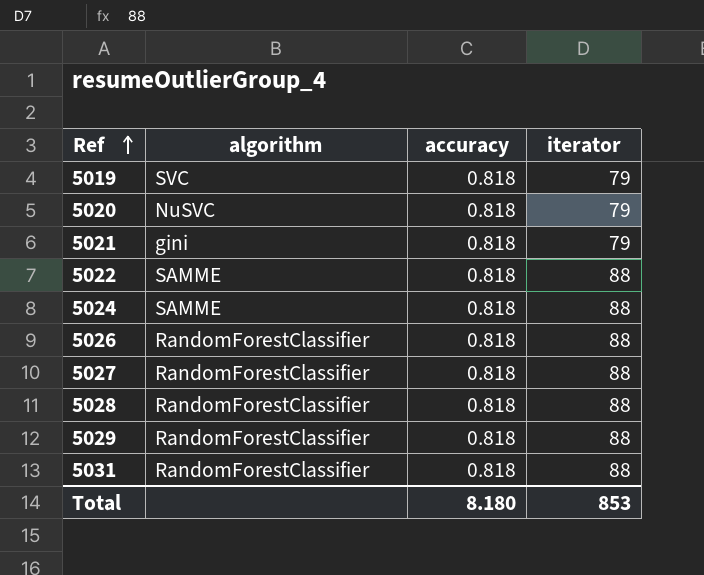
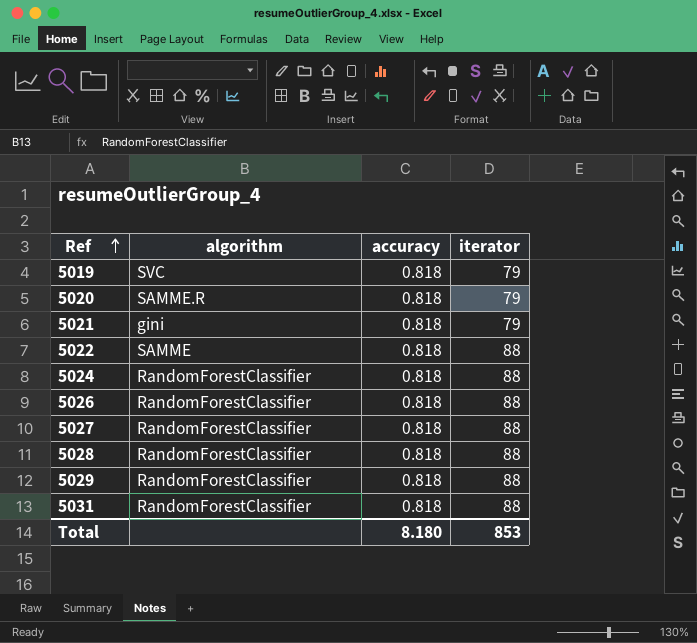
5020 | algorithm: NuSVC -> SAMME.R
5024 | algorithm: SAMME -> RandomForestClassifier

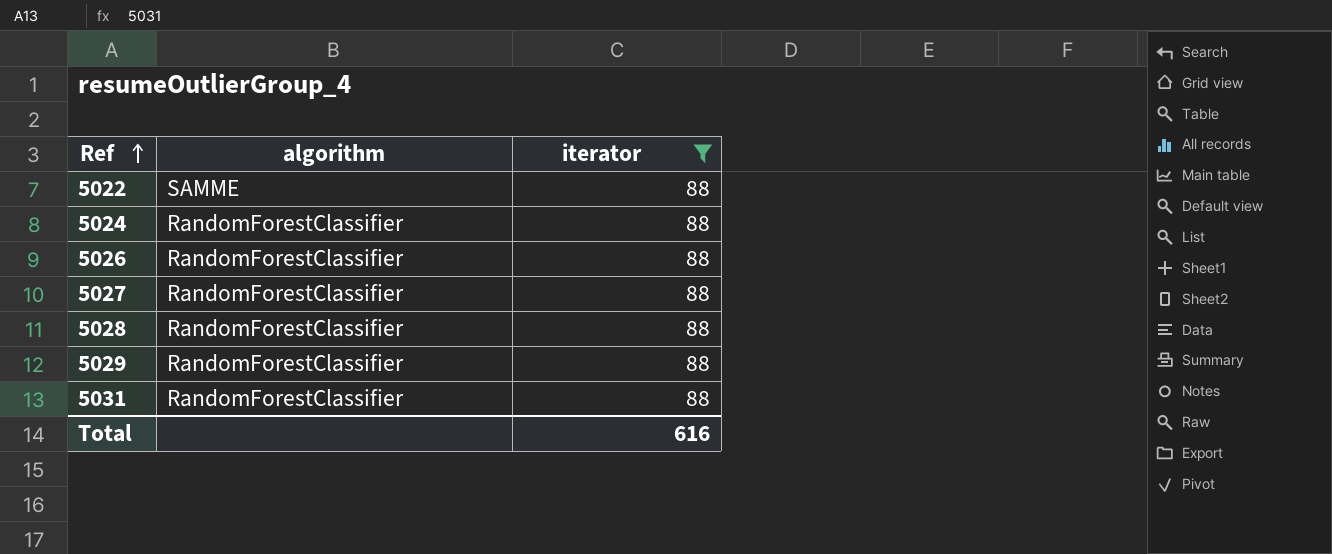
filter: none -> iterator = 88
column accuracy | position: 3 -> none
Total | iterator: 853 -> 616

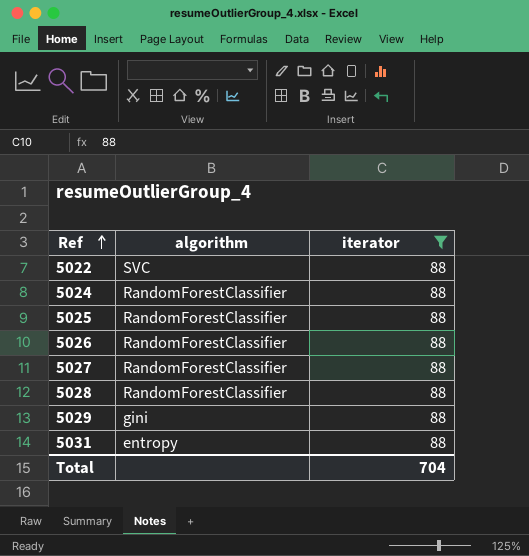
5022 | algorithm: SAMME -> SVC
row 5025: none -> RandomForestClassifier | 88
5029 | algorithm: RandomForestClassifier -> gini
5031 | algorithm: RandomForestClassifier -> entropy
Total | iterator: 616 -> 704

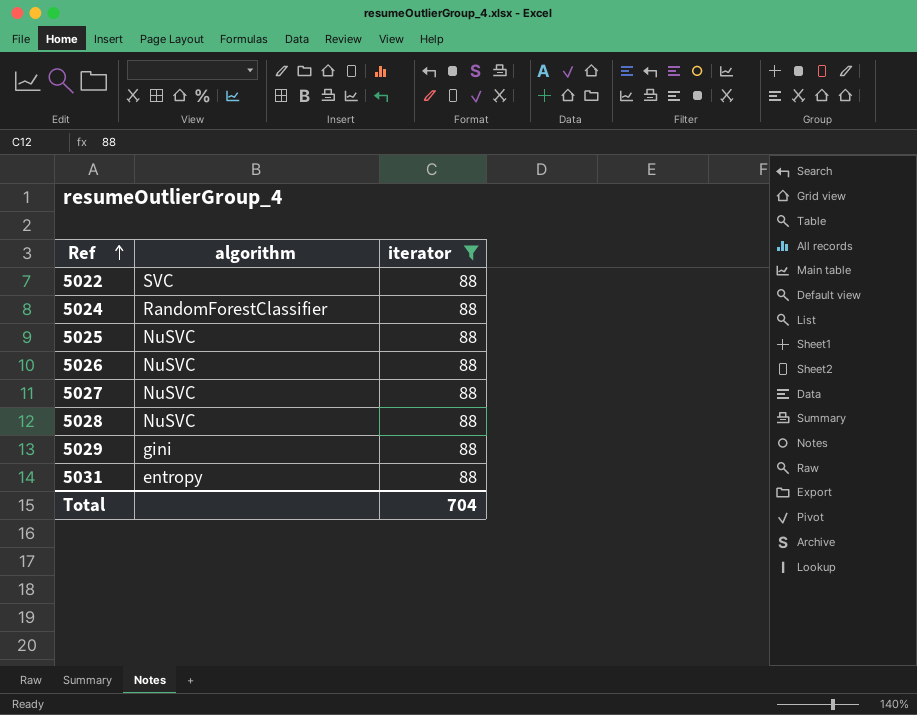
5025 | algorithm: RandomForestClassifier -> NuSVC
5026 | algorithm: RandomForestClassifier -> NuSVC
5027 | algorithm: RandomForestClassifier -> NuSVC
5028 | algorithm: RandomForestClassifier -> NuSVC

